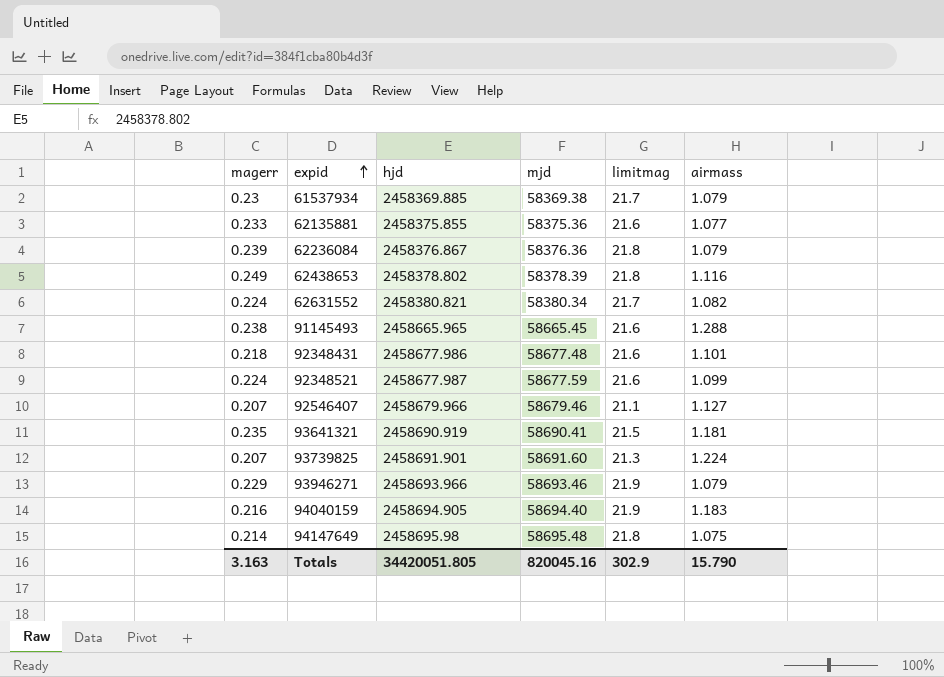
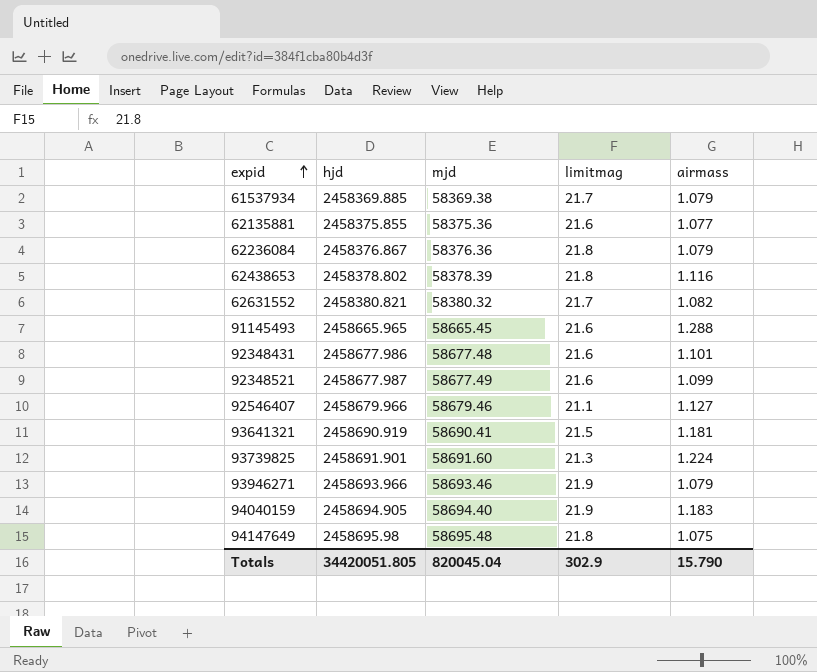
column magerr | position: 1 -> none
62631552 | mjd: 58380.34 -> 58380.32
92348521 | mjd: 58677.59 -> 58677.49
Totals | mjd: 820045.16 -> 820045.04

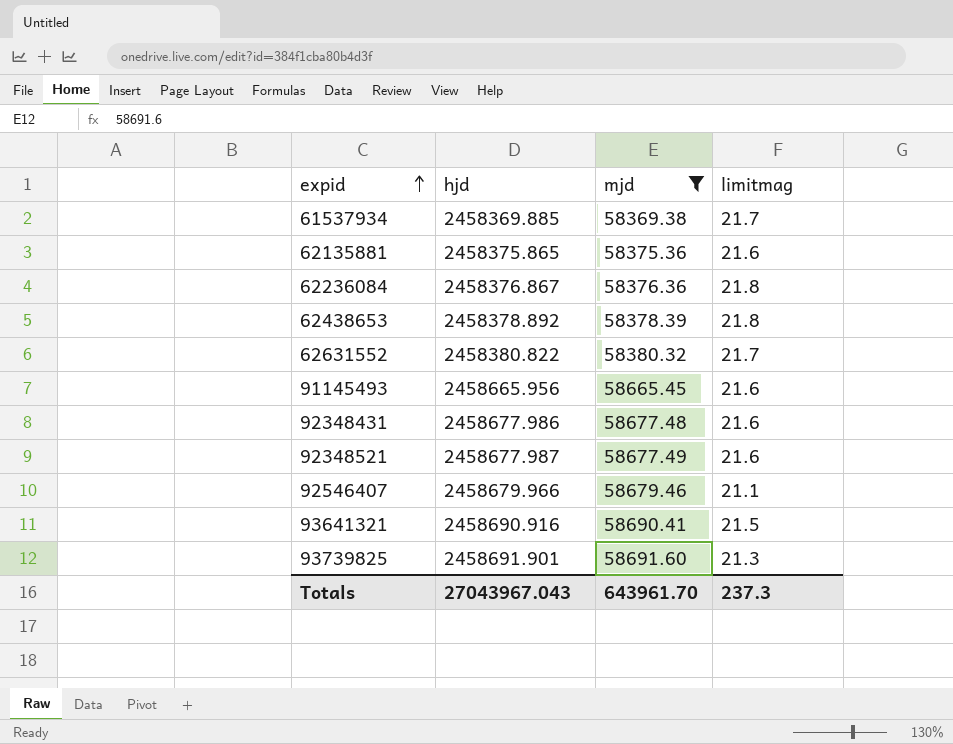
filter: none -> mjd <= 58691.60
column airmass | position: 5 -> none
62135881 | hjd: 2458375.855 -> 2458375.865
62438653 | hjd: 2458378.802 -> 2458378.892
62631552 | hjd: 2458380.821 -> 2458380.822
91145493 | hjd: 2458665.965 -> 2458665.956
93641321 | hjd: 2458690.919 -> 2458690.916
Totals | hjd: 34420051.805 -> 27043967.043
Totals | mjd: 820045.04 -> 643961.70
Totals | limitmag: 302.9 -> 237.3

